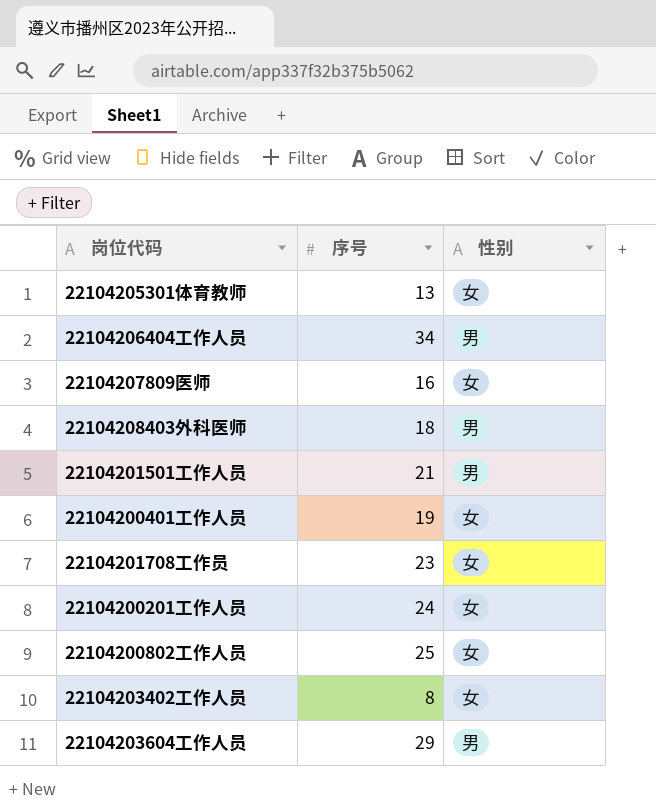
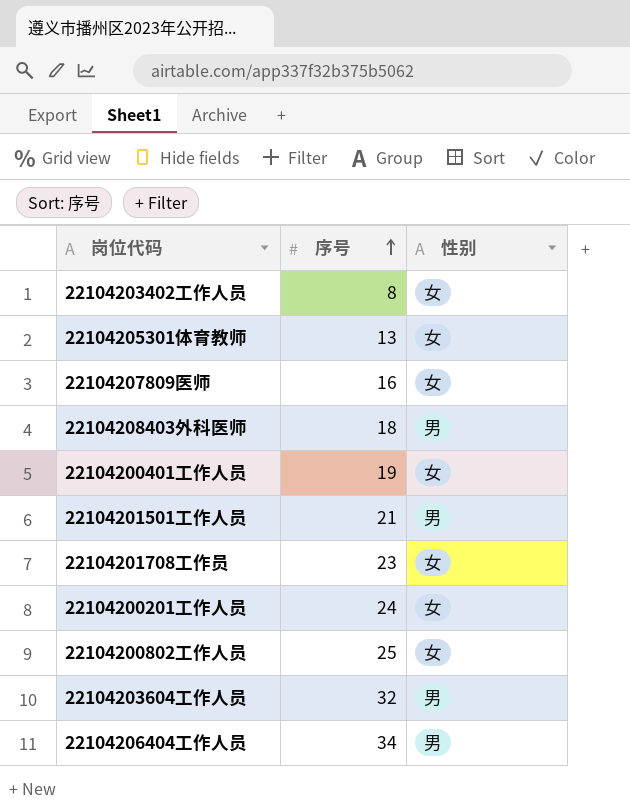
row order: none -> 序号 ascending
22104203604工作人员 | 序号: 29 -> 32

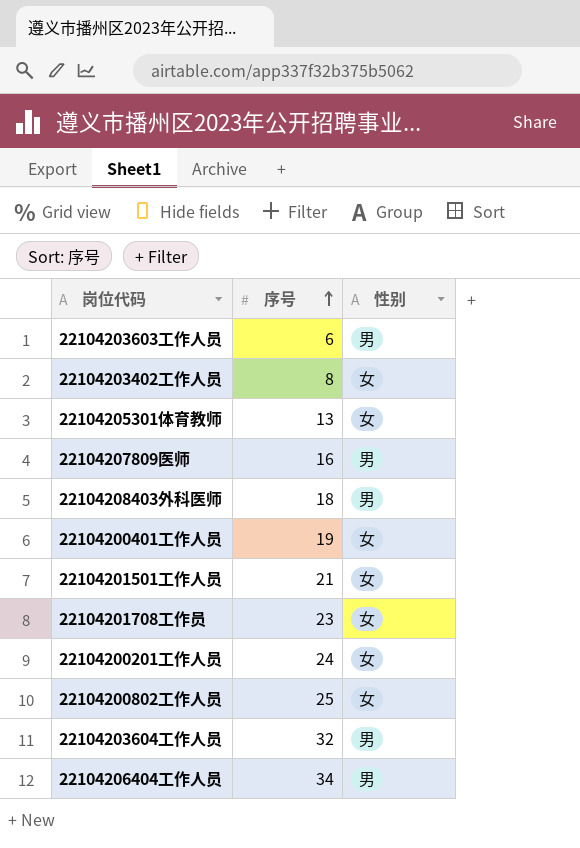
row 22104203603工作人员: none -> 6 | 男
22104207809医师 | 性别: 女 -> 男
22104201501工作人员 | 性别: 男 -> 女

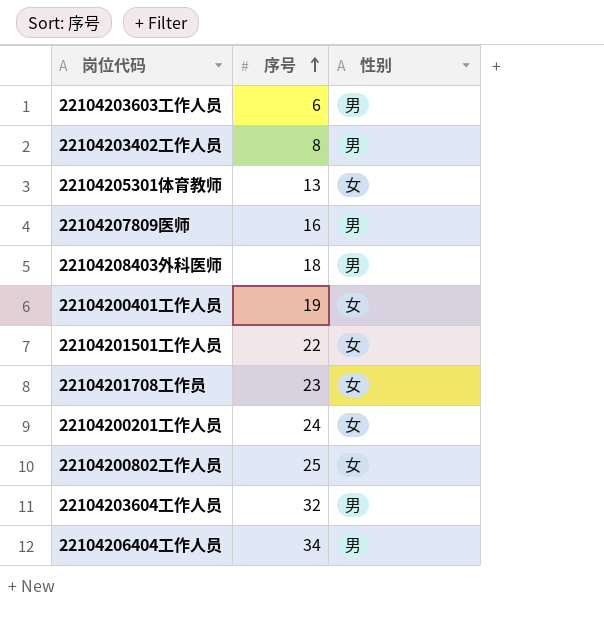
22104203402工作人员 | 性别: 女 -> 男
22104201501工作人员 | 序号: 21 -> 22

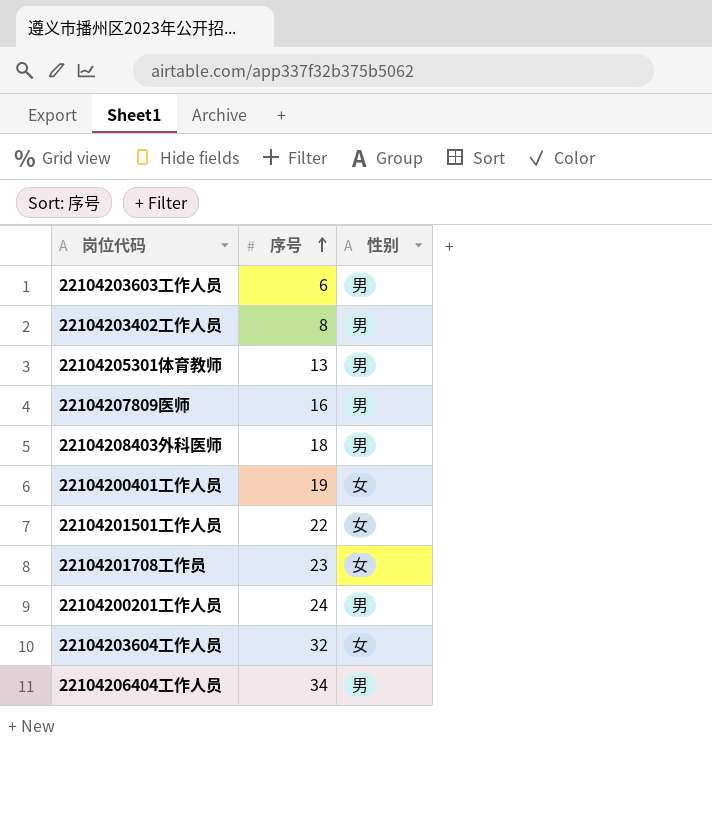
row 22104200802工作人员: 25 | 女 -> none
22104205301体育教师 | 性别: 女 -> 男
22104200201工作人员 | 性别: 女 -> 男
22104203604工作人员 | 性别: 男 -> 女

